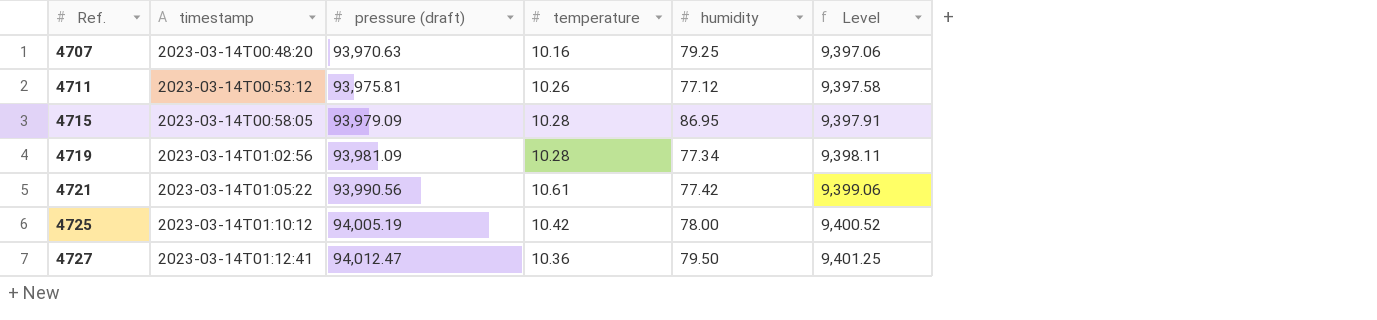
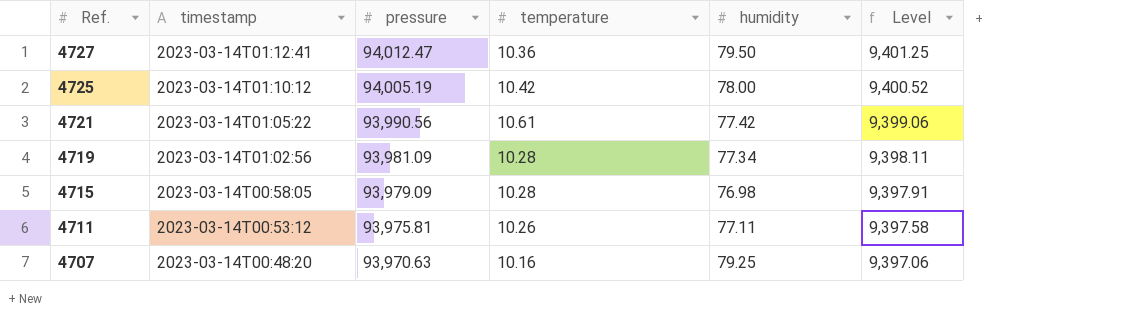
row order: Ref. ascending -> Ref. descending
column name: pressure (draft) -> pressure
4715 | humidity: 86.95 -> 76.98
4711 | humidity: 77.12 -> 77.11

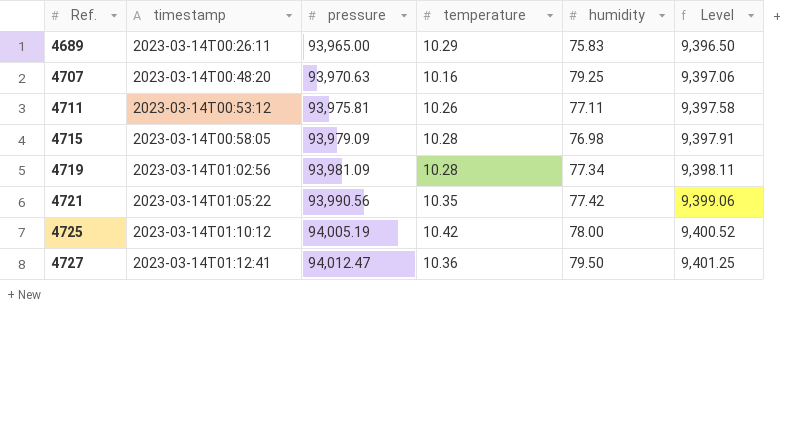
row order: Ref. descending -> Ref. ascending
row 4689: none -> 2023-03-14T00:26:11 | 93,965.00 | 10.29 | 75.83 | 9,396.50
4721 | temperature: 10.61 -> 10.35

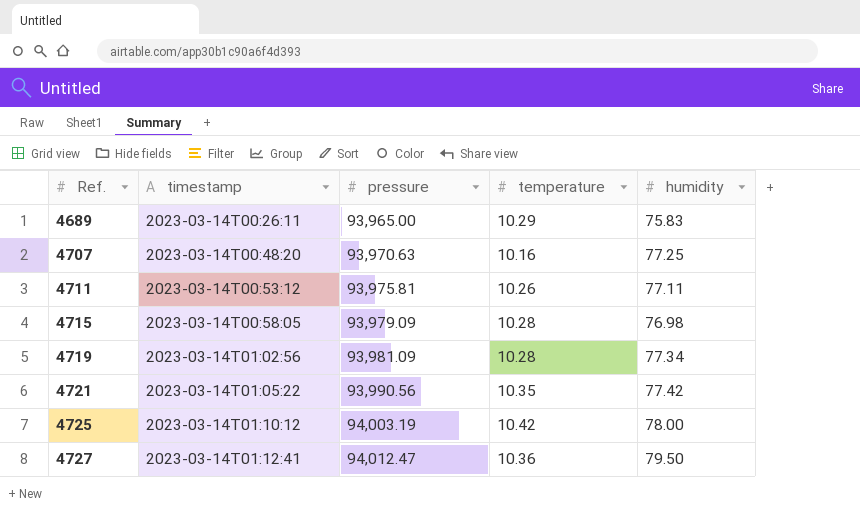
column Level | formula: [pressure] * 0.1 -> none
4707 | humidity: 79.25 -> 77.25
4725 | pressure: 94,005.19 -> 94,003.19

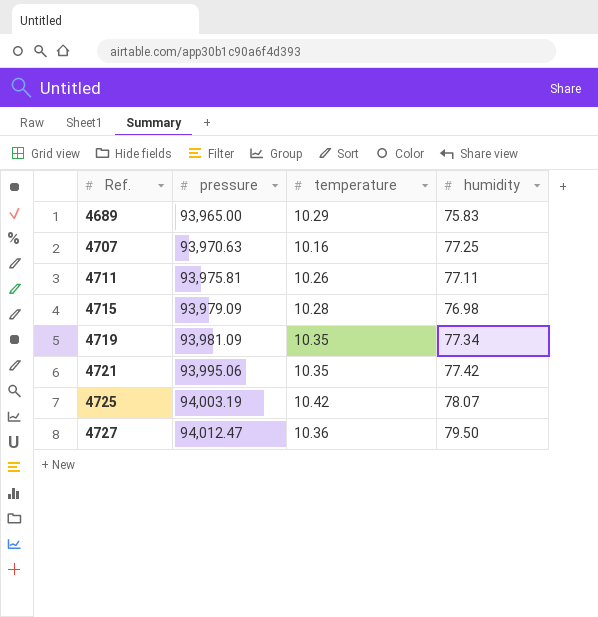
column timestamp | position: 2 -> none
4719 | temperature: 10.28 -> 10.35
4721 | pressure: 93,990.56 -> 93,995.06
4725 | humidity: 78.00 -> 78.07

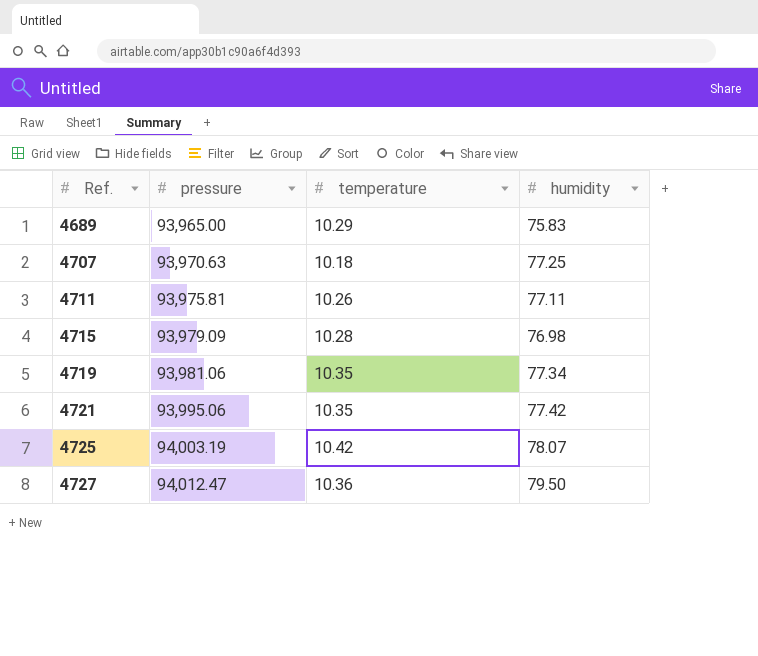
4707 | temperature: 10.16 -> 10.18
4719 | pressure: 93,981.09 -> 93,981.06

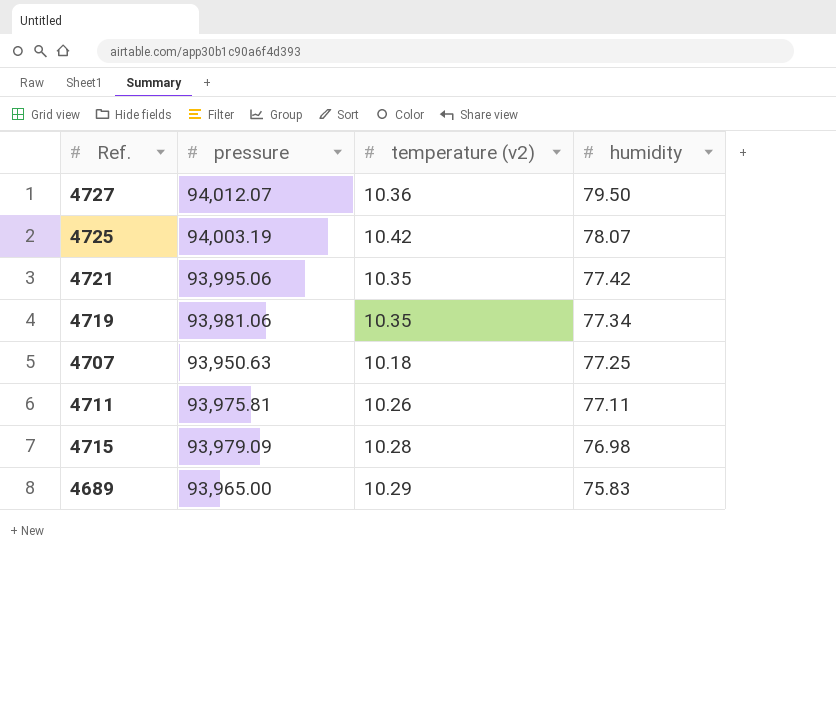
row order: Ref. ascending -> humidity descending
column name: temperature -> temperature (v2)
4727 | pressure: 94,012.47 -> 94,012.07
4707 | pressure: 93,970.63 -> 93,950.63

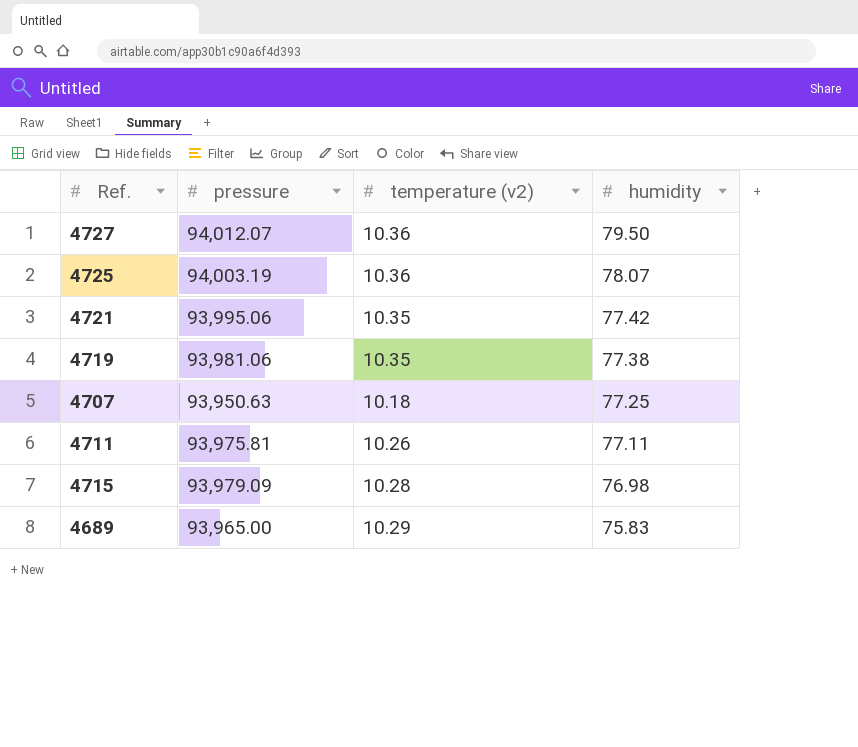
4725 | temperature (v2): 10.42 -> 10.36
4719 | humidity: 77.34 -> 77.38

